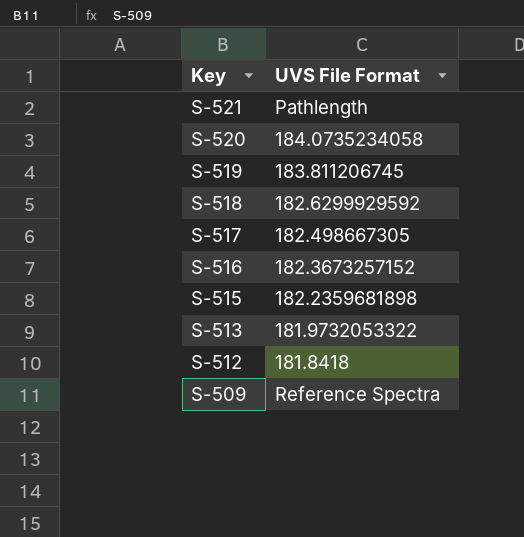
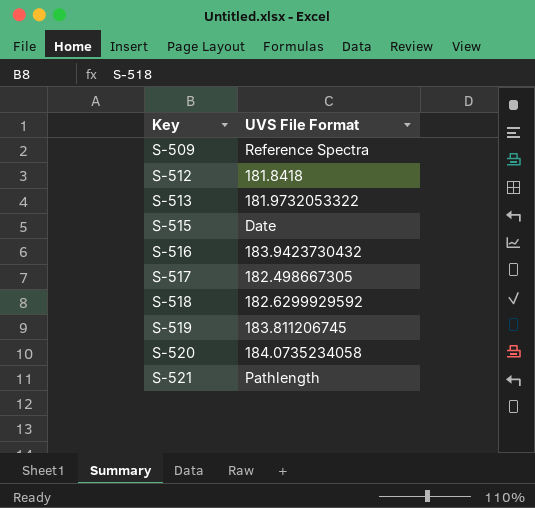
row order: Key descending -> Key ascending
S-515 | UVS File Format: 182.2359681898 -> Date
S-516 | UVS File Format: 182.3673257152 -> 183.9423730432

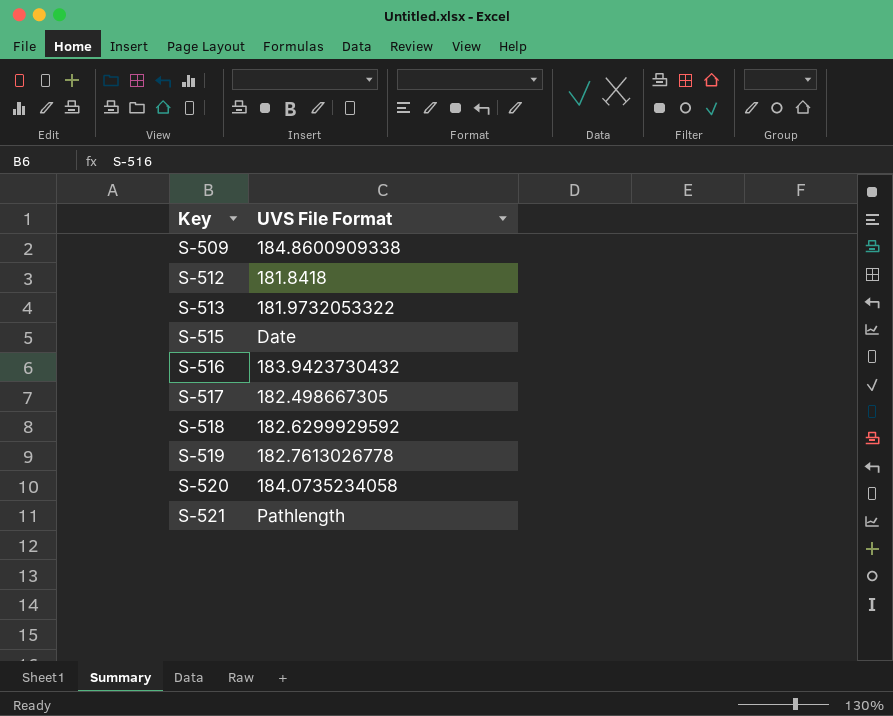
S-509 | UVS File Format: Reference Spectra -> 184.8600909338
S-519 | UVS File Format: 183.811206745 -> 182.7613026778

